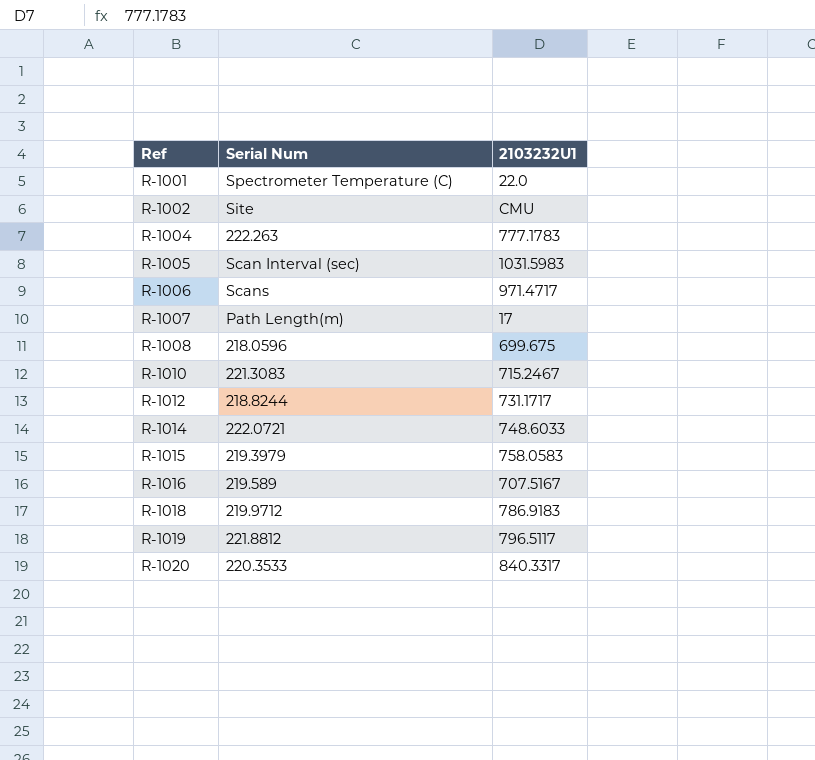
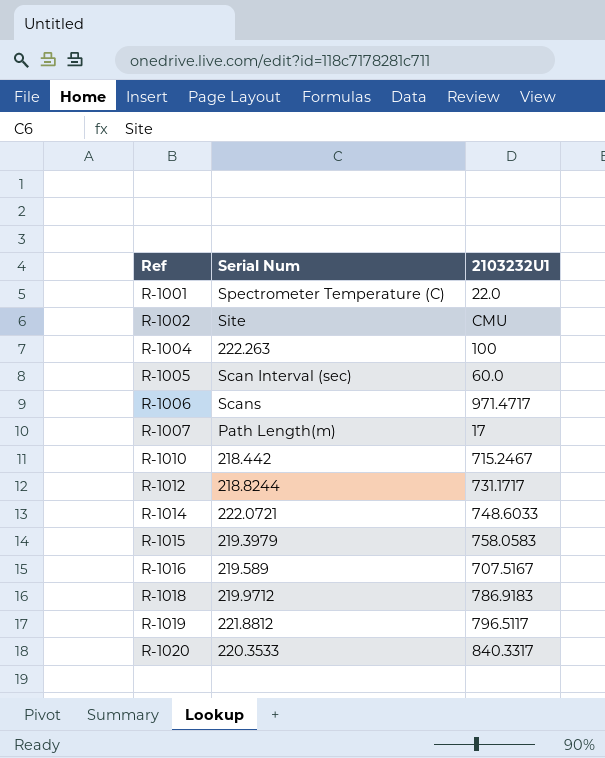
row R-1008: 218.0596 | 699.675 -> none
R-1004 | 2103232U1: 777.1783 -> 100
R-1005 | 2103232U1: 1031.5983 -> 60.0
R-1010 | Serial Num: 221.3083 -> 218.442

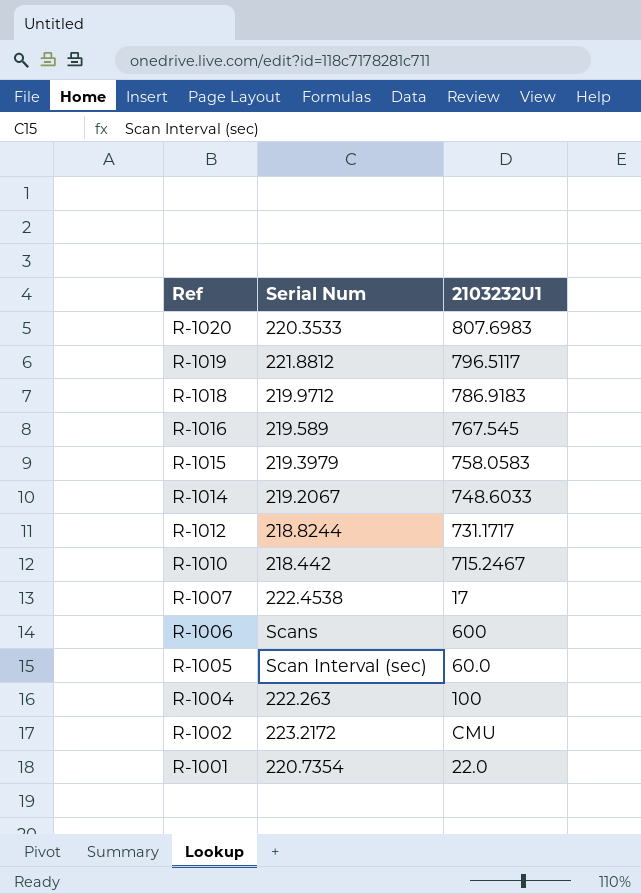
row order: Ref ascending -> Ref descending
R-1020 | 2103232U1: 840.3317 -> 807.6983
R-1016 | 2103232U1: 707.5167 -> 767.545
R-1014 | Serial Num: 222.0721 -> 219.2067
R-1007 | Serial Num: Path Length(m) -> 222.4538
R-1006 | 2103232U1: 971.4717 -> 600
R-1002 | Serial Num: Site -> 223.2172
R-1001 | Serial Num: Spectrometer Temperature (C) -> 220.7354

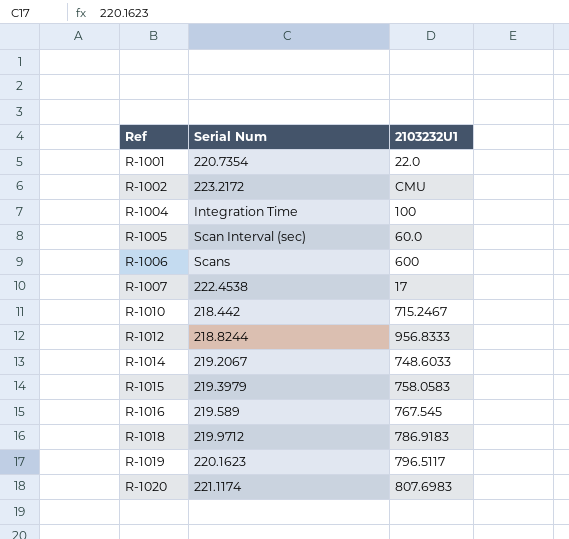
row order: Ref descending -> Ref ascending
R-1004 | Serial Num: 222.263 -> Integration Time
R-1012 | 2103232U1: 731.1717 -> 956.8333
R-1019 | Serial Num: 221.8812 -> 220.1623
R-1020 | Serial Num: 220.3533 -> 221.1174

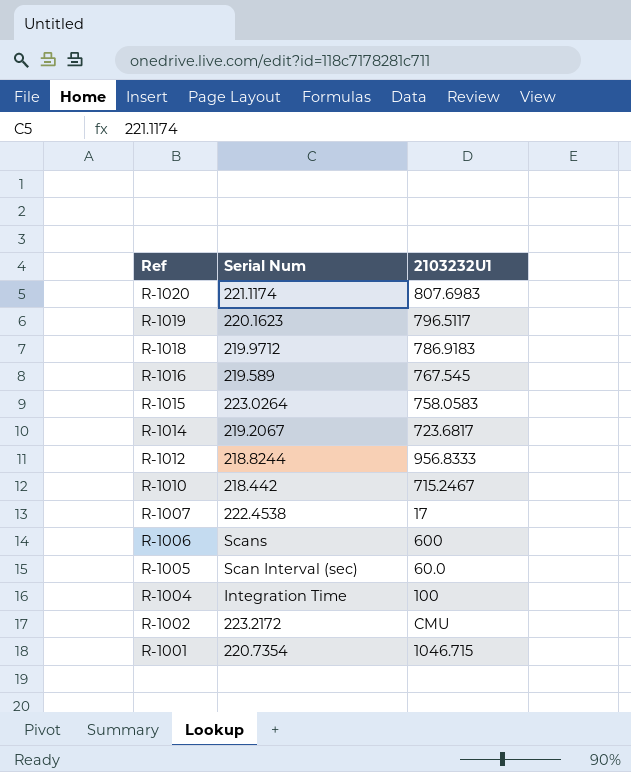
row order: Ref ascending -> Ref descending
R-1015 | Serial Num: 219.3979 -> 223.0264
R-1014 | 2103232U1: 748.6033 -> 723.6817
R-1001 | 2103232U1: 22.0 -> 1046.715

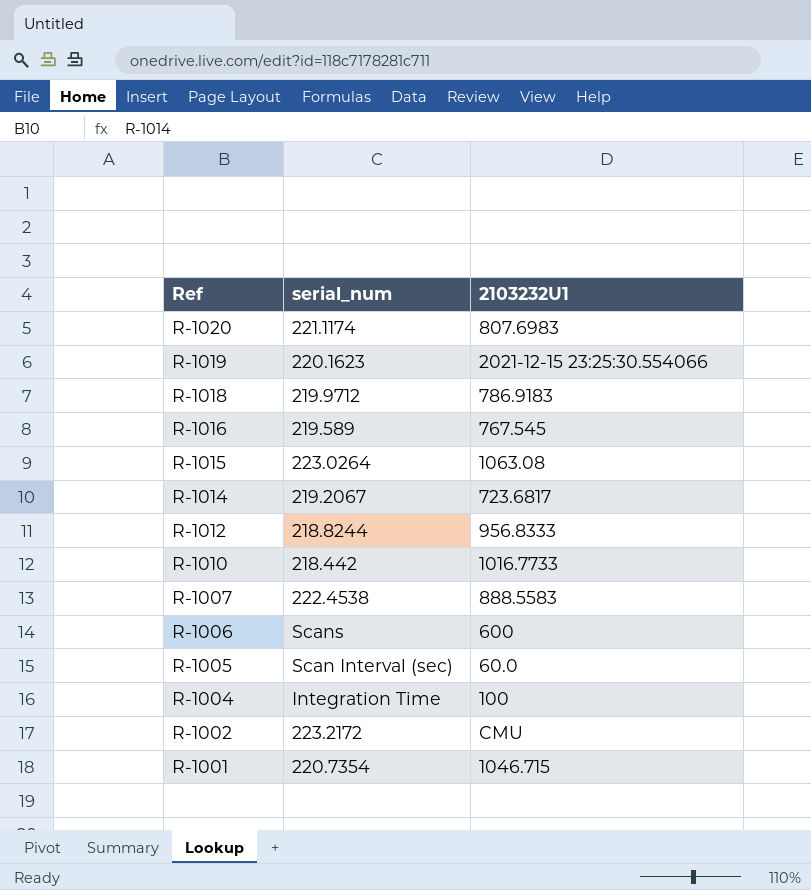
column name: Serial Num -> serial_num
R-1019 | 2103232U1: 796.5117 -> 2021-12-15 23:25:30.554066
R-1015 | 2103232U1: 758.0583 -> 1063.08
R-1010 | 2103232U1: 715.2467 -> 1016.7733
R-1007 | 2103232U1: 17 -> 888.5583

